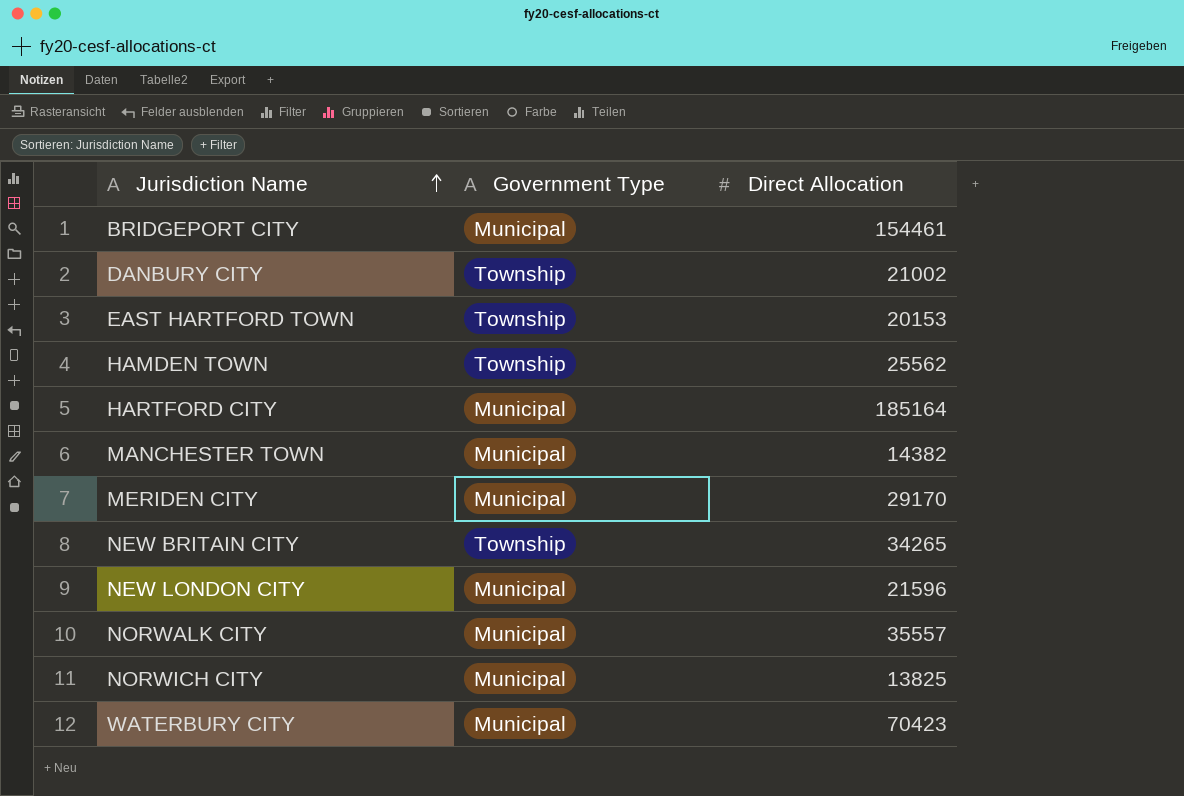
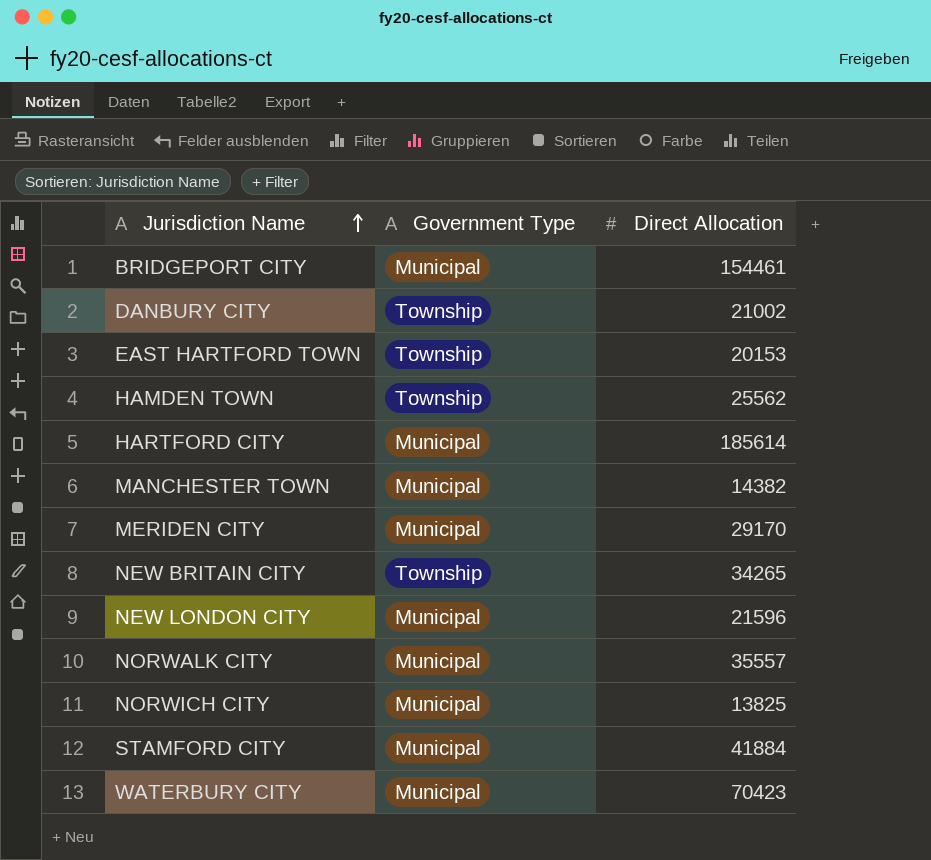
HARTFORD CITY | Direct Allocation: 185164 -> 185614
row STAMFORD CITY: none -> Municipal | 41884

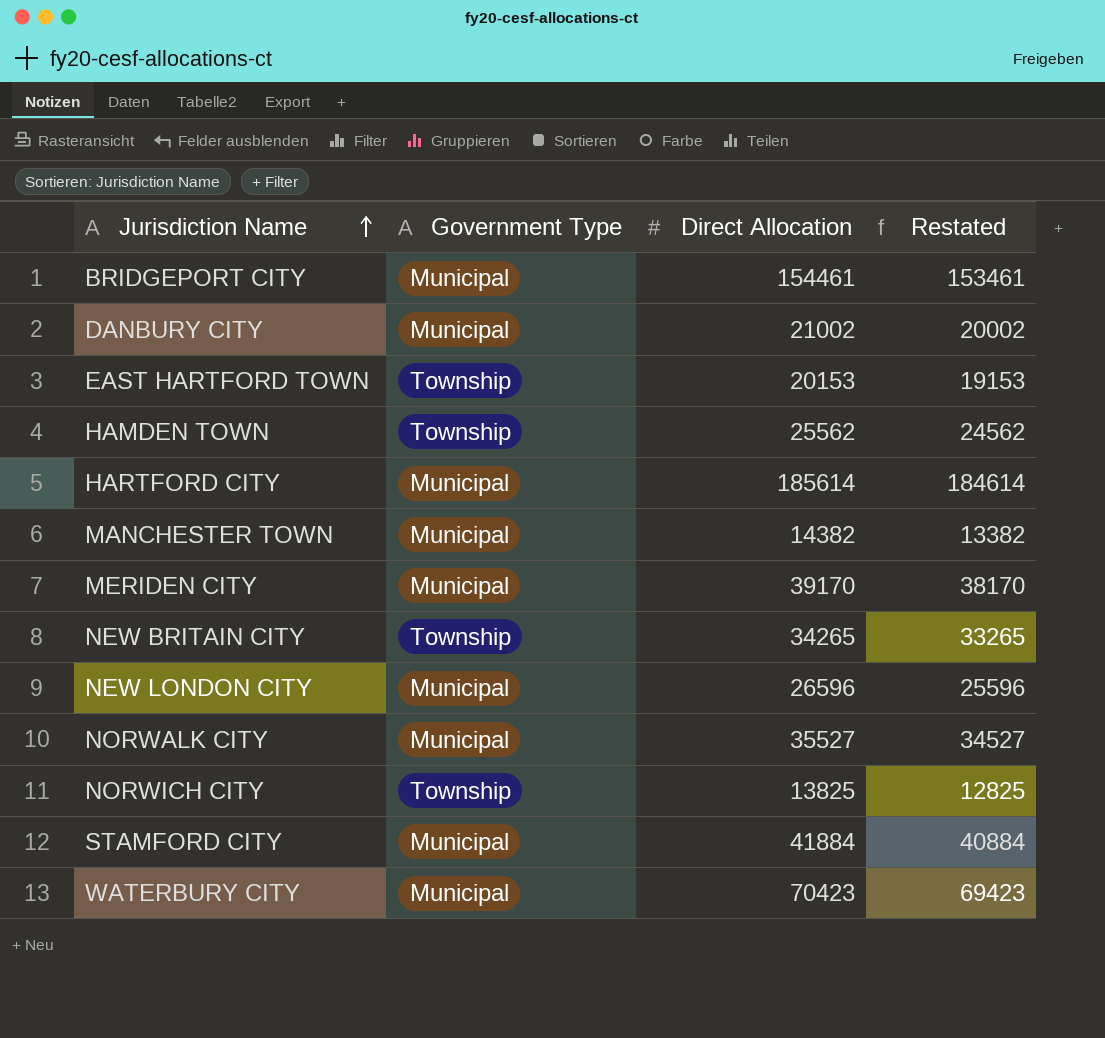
column Restated | formula: none -> [Direct Allocation] - 1000
DANBURY CITY | Government Type: Township -> Municipal
MERIDEN CITY | Direct Allocation: 29170 -> 39170
NEW LONDON CITY | Direct Allocation: 21596 -> 26596
NORWALK CITY | Direct Allocation: 35557 -> 35527
NORWICH CITY | Government Type: Municipal -> Township

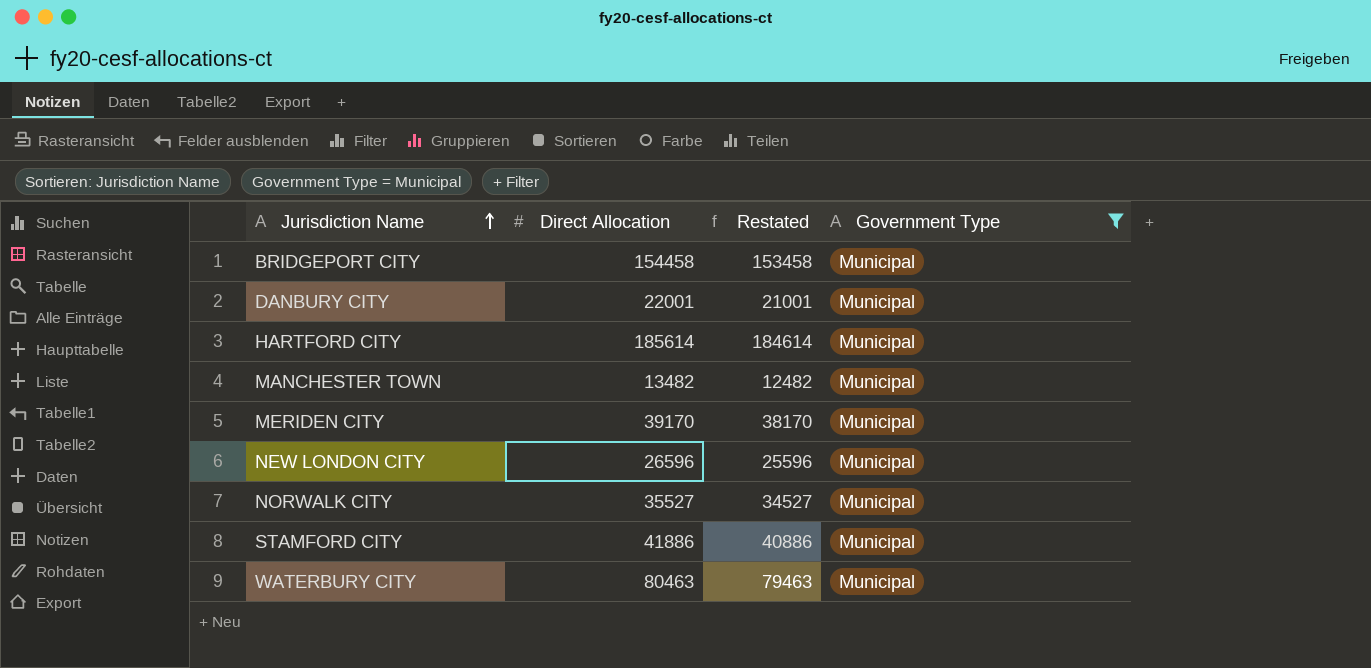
filter: none -> Government Type = Municipal
column Government Type | position: 2 -> 4
BRIDGEPORT CITY | Direct Allocation: 154461 -> 154458
BRIDGEPORT CITY | Restated: 153461 -> 153458
DANBURY CITY | Direct Allocation: 21002 -> 22001
DANBURY CITY | Restated: 20002 -> 21001
MANCHESTER TOWN | Direct Allocation: 14382 -> 13482
MANCHESTER TOWN | Restated: 13382 -> 12482
STAMFORD CITY | Direct Allocation: 41884 -> 41886
STAMFORD CITY | Restated: 40884 -> 40886
WATERBURY CITY | Direct Allocation: 70423 -> 80463
WATERBURY CITY | Restated: 69423 -> 79463

